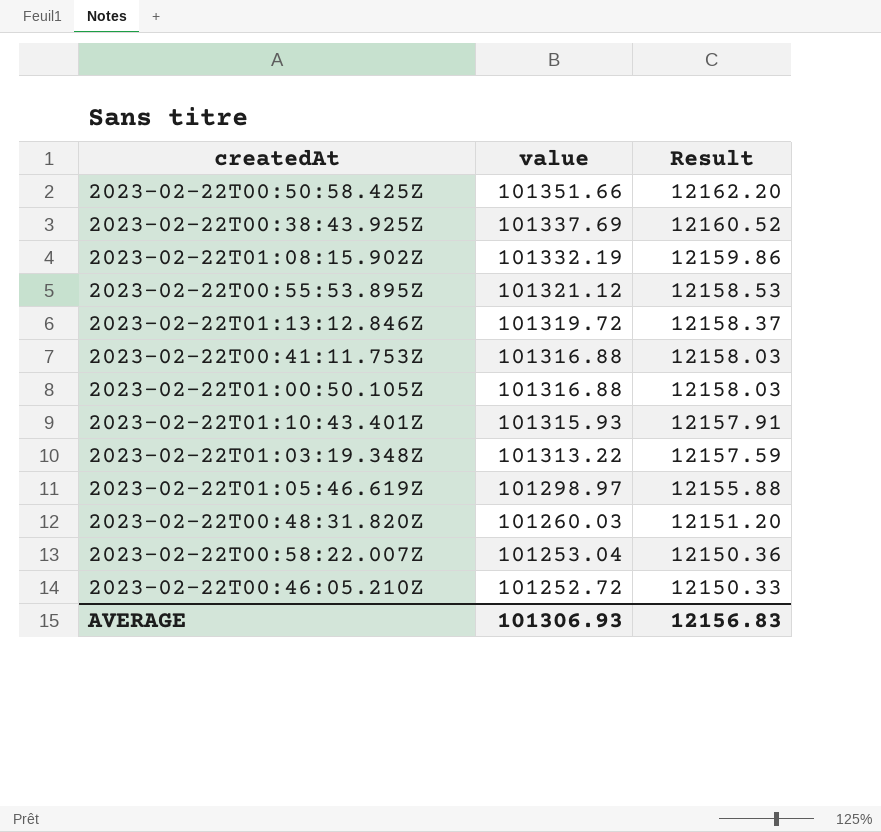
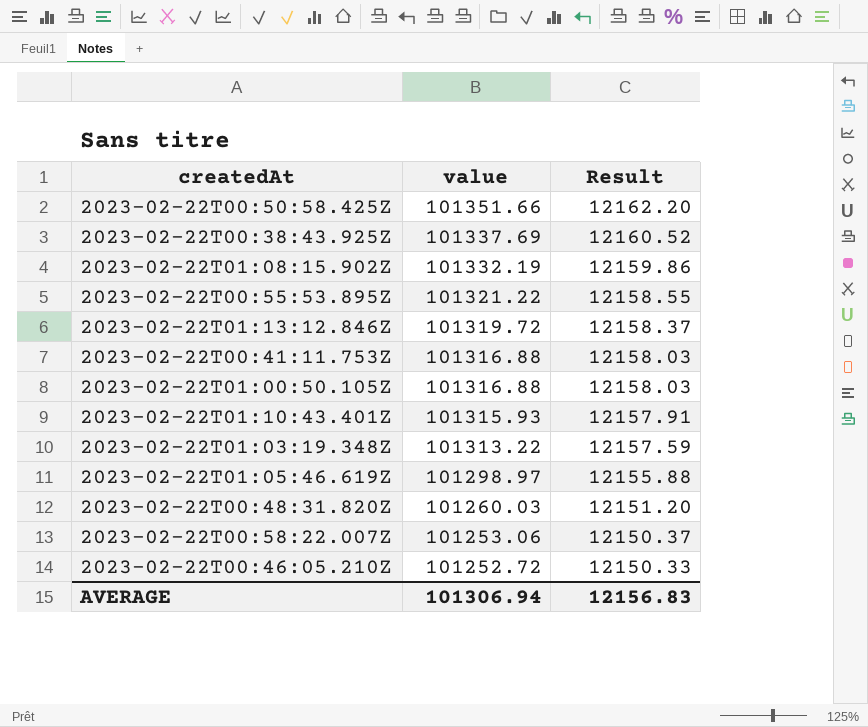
2023-02-22T00:55:53.895Z | value: 101321.12 -> 101321.22
2023-02-22T00:55:53.895Z | Result: 12158.53 -> 12158.55
2023-02-22T00:58:22.007Z | value: 101253.04 -> 101253.06
2023-02-22T00:58:22.007Z | Result: 12150.36 -> 12150.37
AVERAGE | value: 101306.93 -> 101306.94

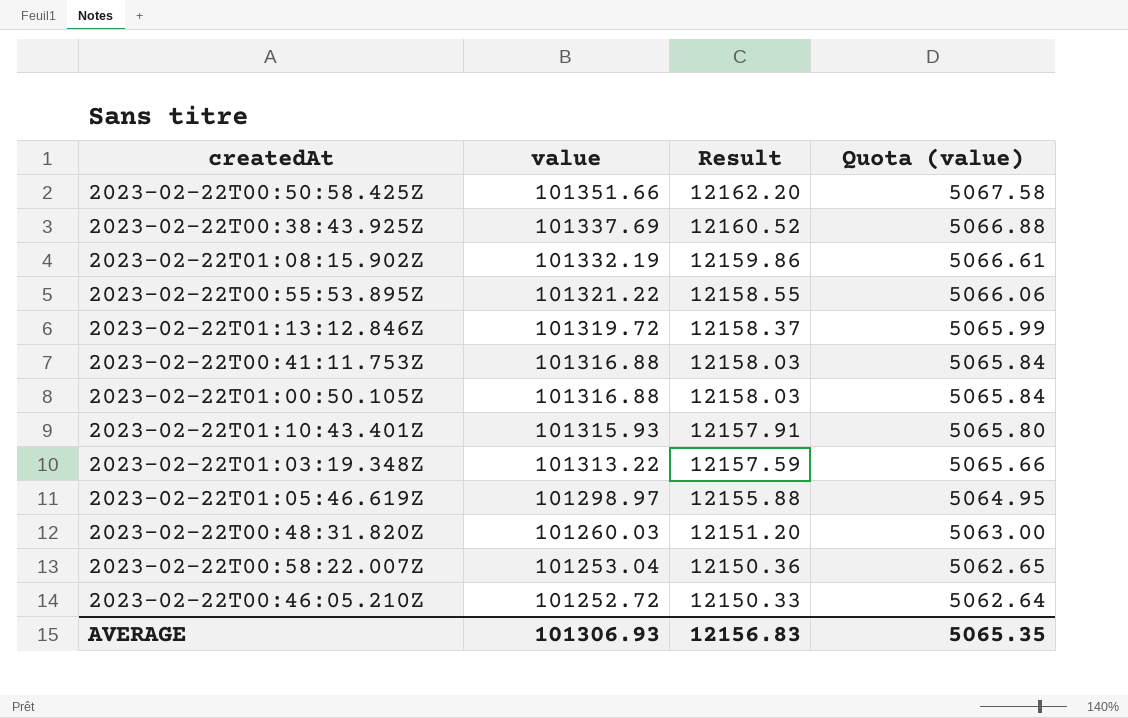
column Quota (value) | formula: none -> [value] * 0.05
2023-02-22T00:58:22.007Z | value: 101253.06 -> 101253.04
2023-02-22T00:58:22.007Z | Result: 12150.37 -> 12150.36
AVERAGE | value: 101306.94 -> 101306.93

